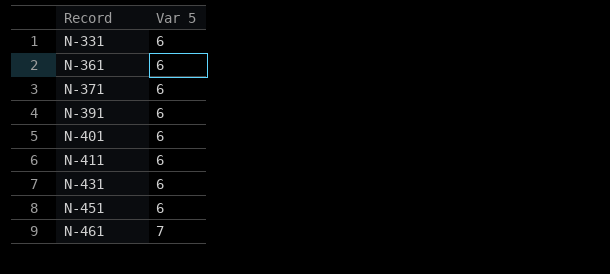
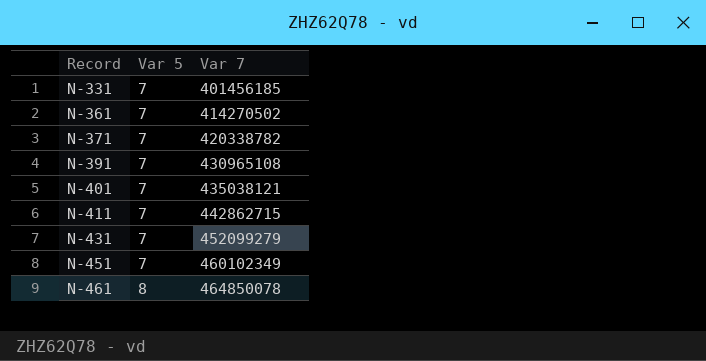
column Var 7 | position: none -> 3
N-331 | Var 5: 6 -> 7
N-361 | Var 5: 6 -> 7
N-371 | Var 5: 6 -> 7
N-391 | Var 5: 6 -> 7
N-401 | Var 5: 6 -> 7
N-411 | Var 5: 6 -> 7
N-431 | Var 5: 6 -> 7
N-451 | Var 5: 6 -> 7
N-461 | Var 5: 7 -> 8

